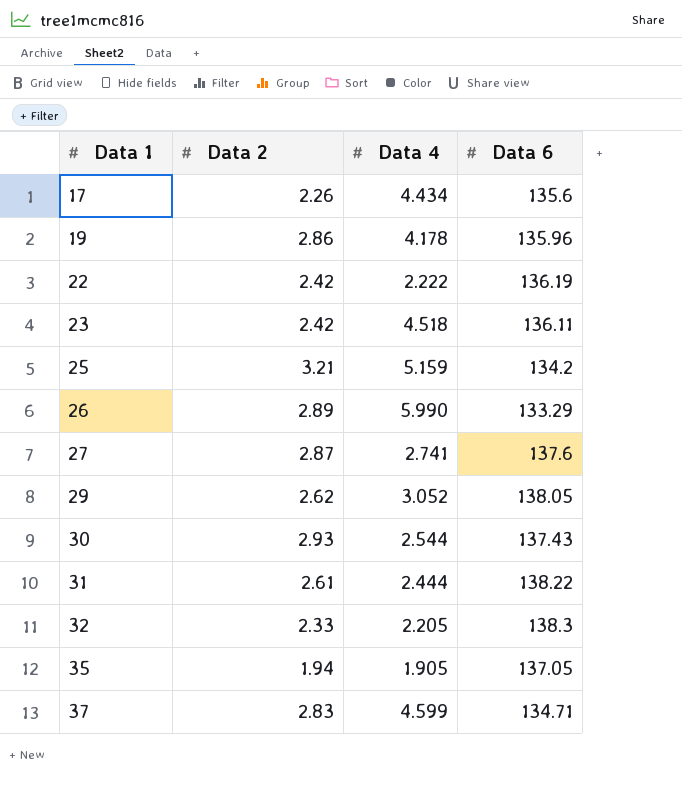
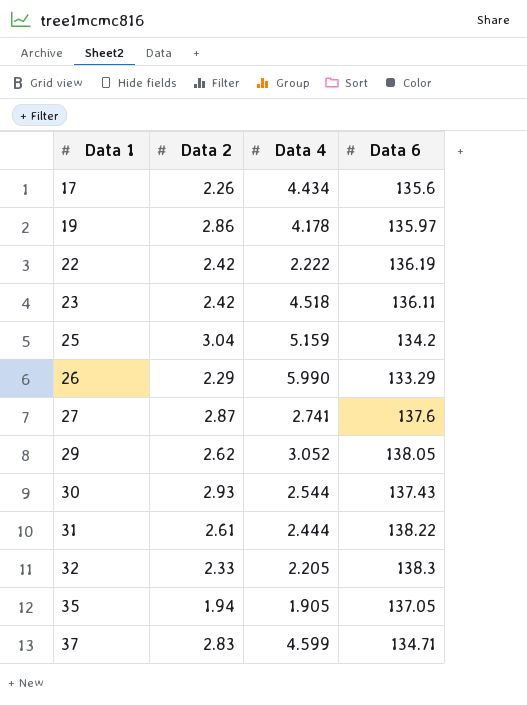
19 | Data 6: 135.96 -> 135.97
25 | Data 2: 3.21 -> 3.04
26 | Data 2: 2.89 -> 2.29

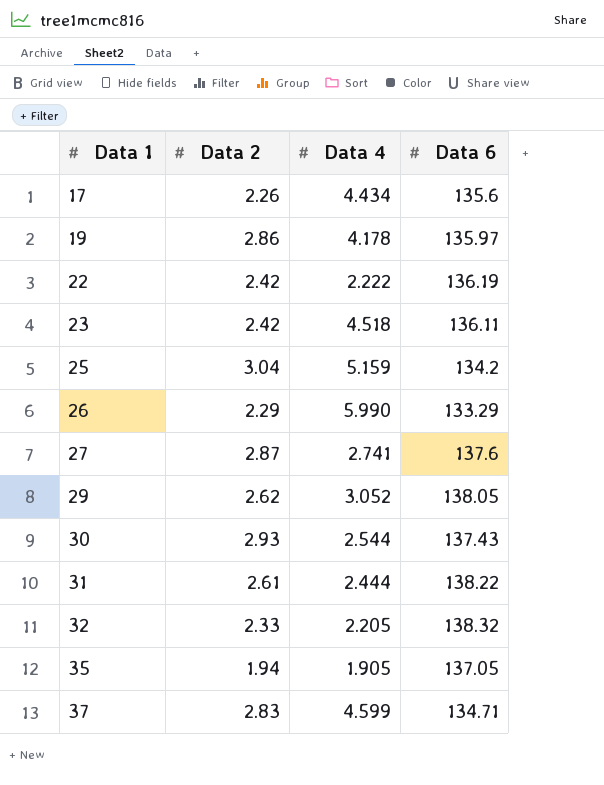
32 | Data 6: 138.3 -> 138.32

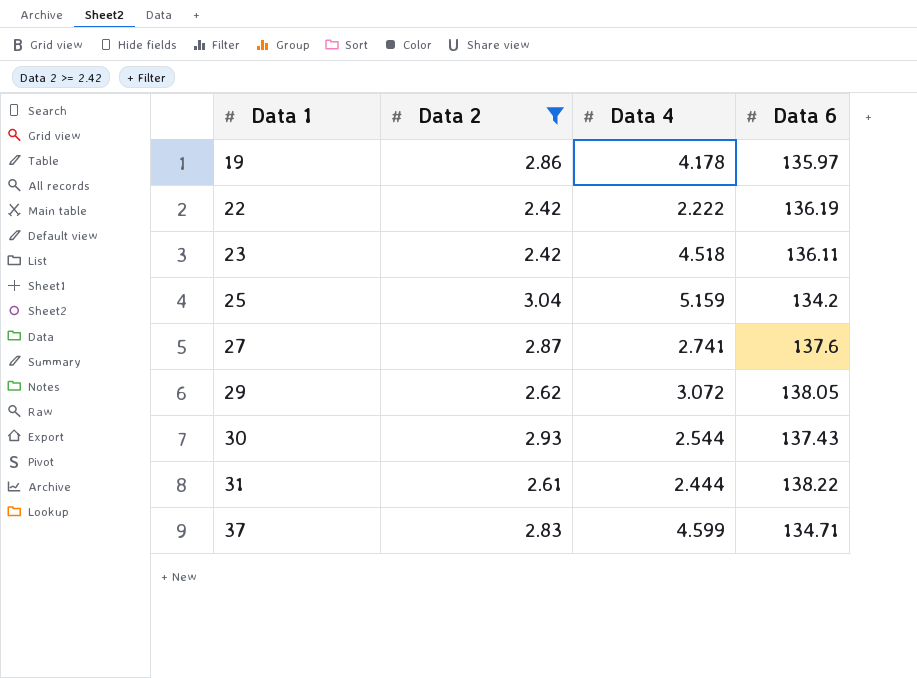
filter: none -> Data 2 >= 2.42
29 | Data 4: 3.052 -> 3.072

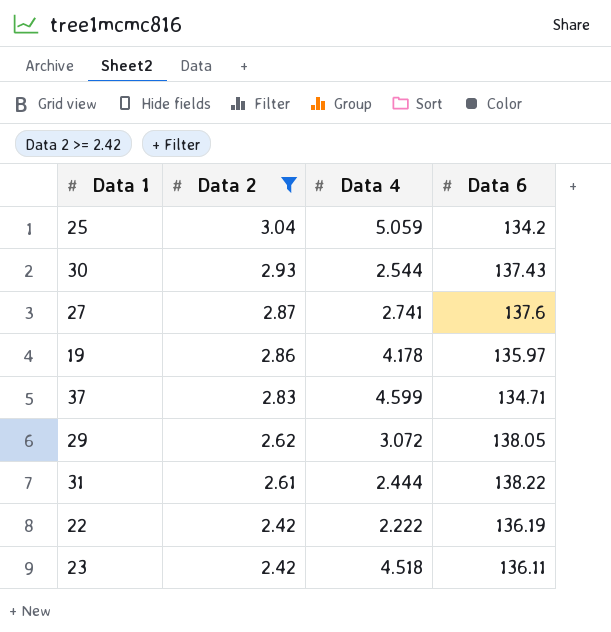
row order: Data 1 ascending -> Data 2 descending
25 | Data 4: 5.159 -> 5.059

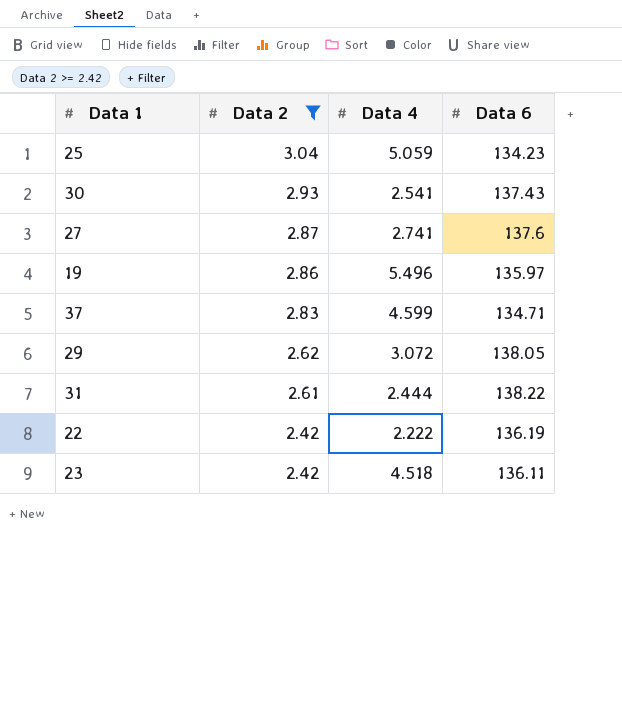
25 | Data 6: 134.2 -> 134.23
30 | Data 4: 2.544 -> 2.541
19 | Data 4: 4.178 -> 5.496

